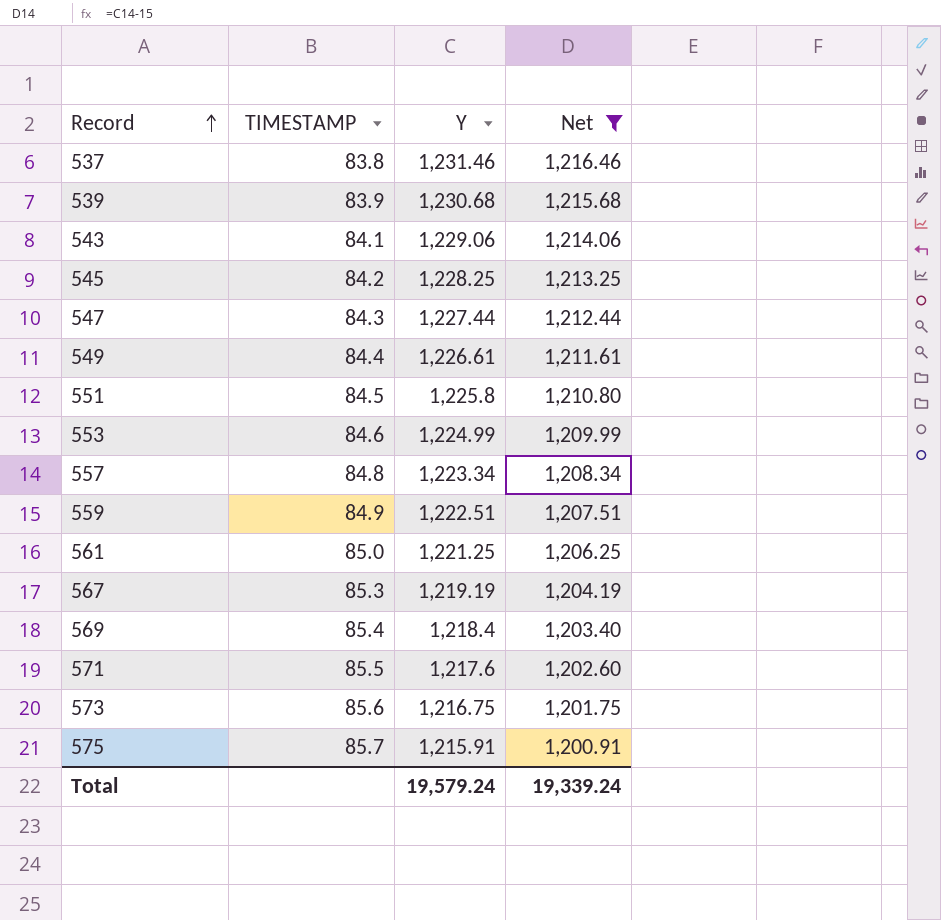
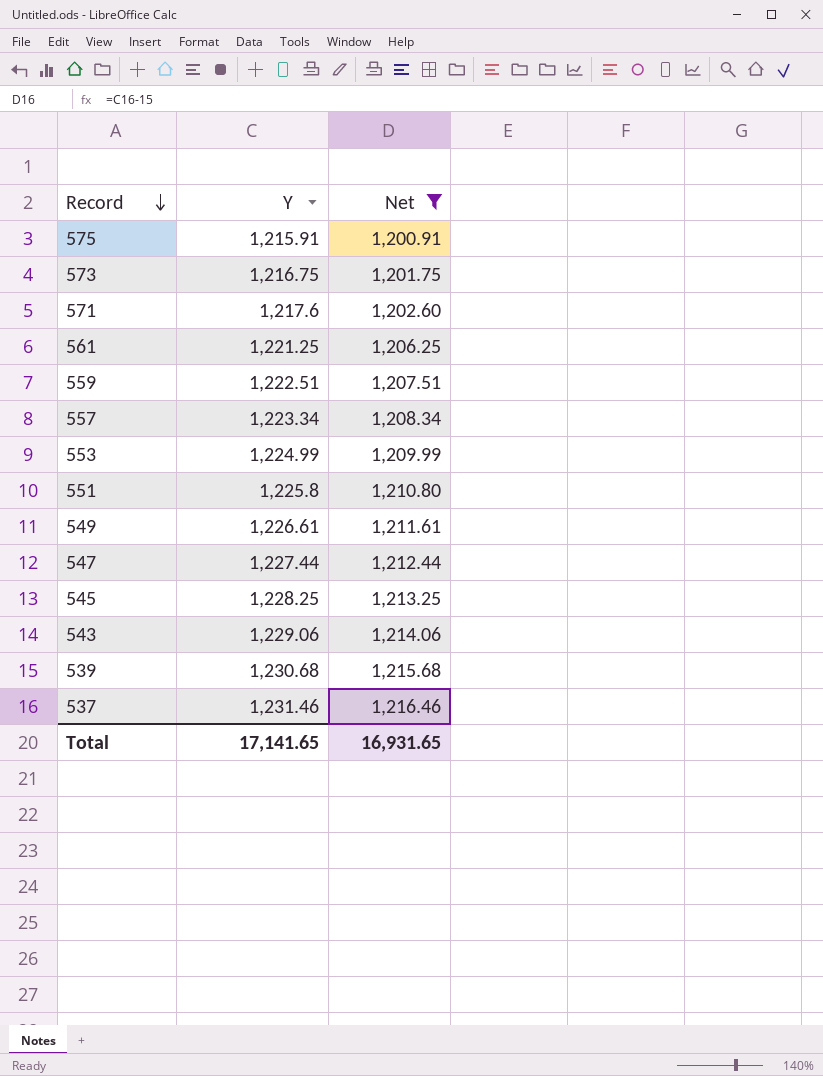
row order: Record ascending -> Record descending
column TIMESTAMP | position: 2 -> none
row 567: 85.3 | 1,219.19 | 1,204.19 -> none
row 569: 85.4 | 1,218.4 | 1,203.40 -> none
Total | Y: 19,579.24 -> 17,141.65
Total | Net: 19,339.24 -> 16,931.65

